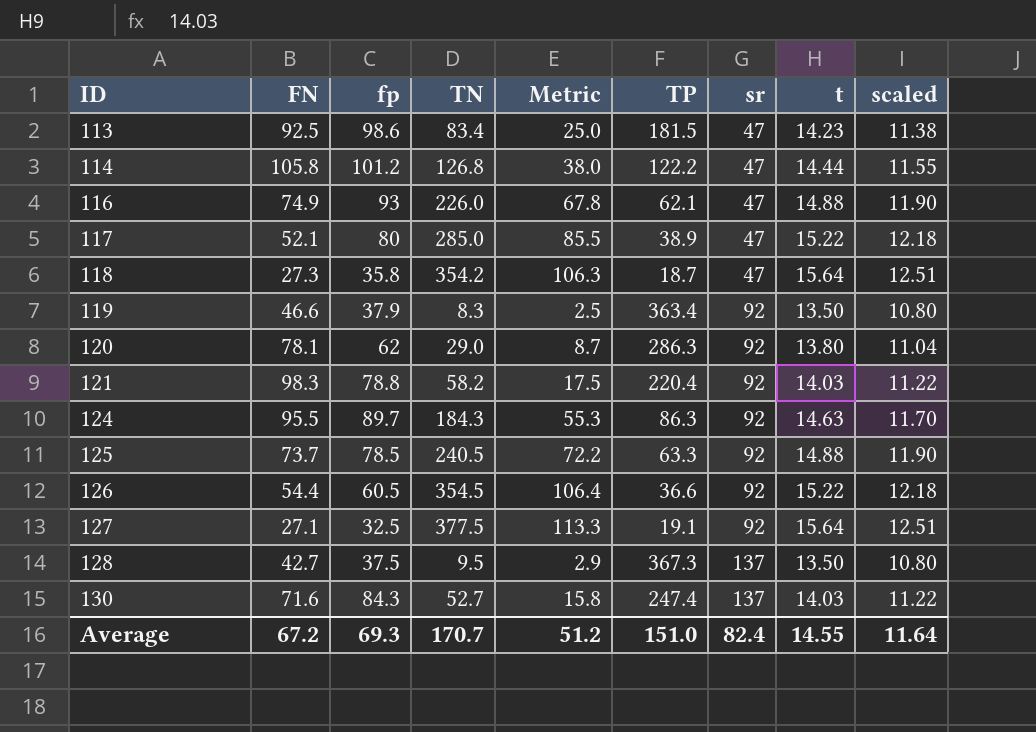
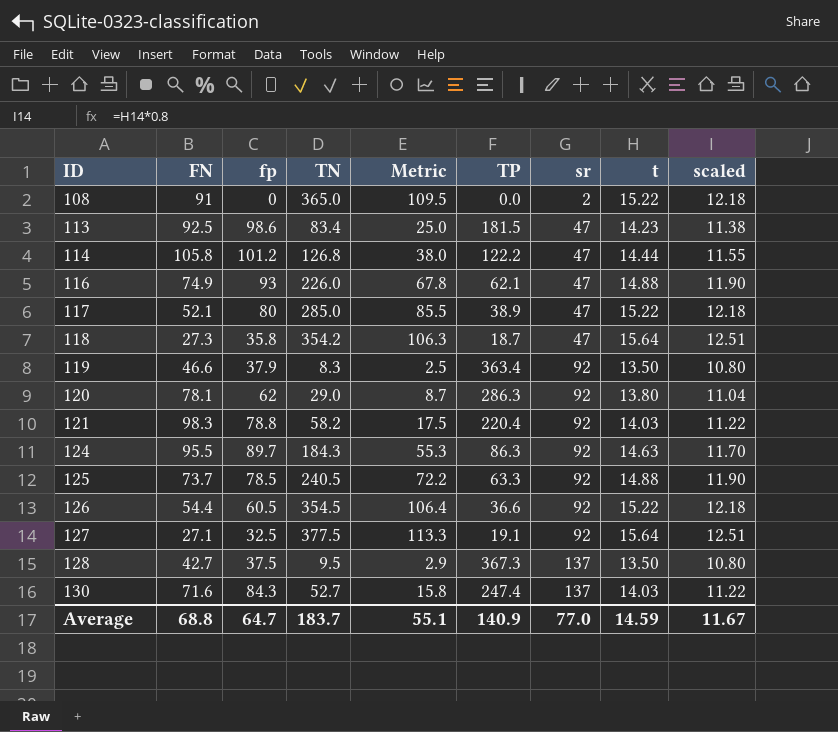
row 108: none -> 91 | 0 | 365.0 | 109.5 | 0.0 | 2 | 15.22 | 12.18
Average | FN: 67.2 -> 68.8
Average | fp: 69.3 -> 64.7
Average | TN: 170.7 -> 183.7
Average | Metric: 51.2 -> 55.1
Average | TP: 151.0 -> 140.9
Average | sr: 82.4 -> 77.0
Average | t: 14.55 -> 14.59
Average | scaled: 11.64 -> 11.67

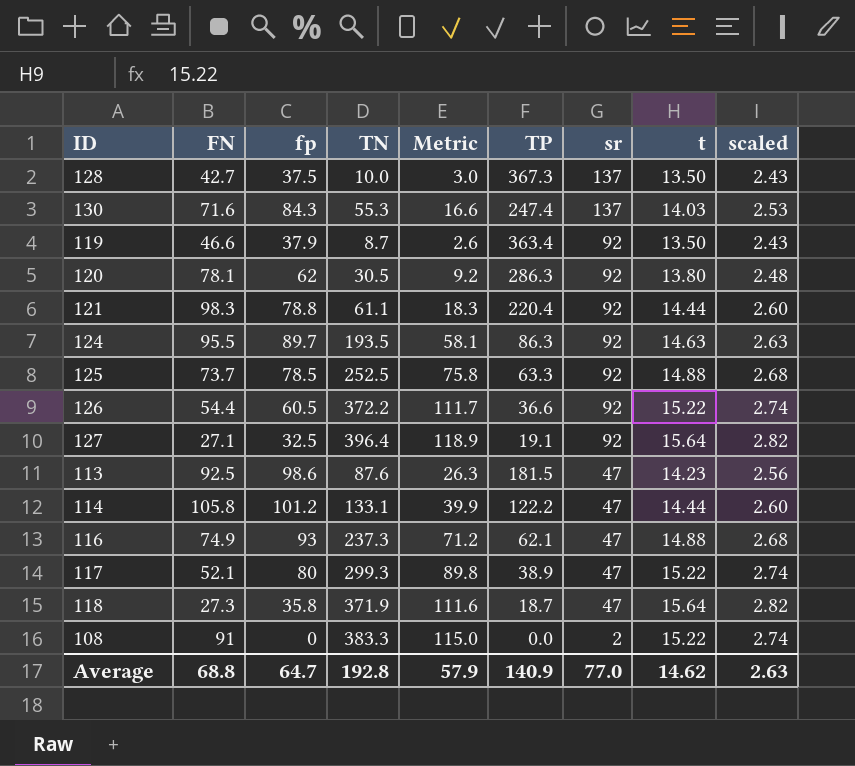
row order: ID ascending -> sr descending
column scaled | formula: [t] * 0.8 -> [t] * 0.18
128 | TN: 9.5 -> 10.0
128 | Metric: 2.9 -> 3.0
130 | TN: 52.7 -> 55.3
130 | Metric: 15.8 -> 16.6
119 | TN: 8.3 -> 8.7
119 | Metric: 2.5 -> 2.6
120 | TN: 29.0 -> 30.5
120 | Metric: 8.7 -> 9.2
121 | TN: 58.2 -> 61.1
121 | Metric: 17.5 -> 18.3
121 | t: 14.03 -> 14.44
124 | TN: 184.3 -> 193.5
124 | Metric: 55.3 -> 58.1
125 | TN: 240.5 -> 252.5
125 | Metric: 72.2 -> 75.8
126 | TN: 354.5 -> 372.2
126 | Metric: 106.4 -> 111.7
127 | TN: 377.5 -> 396.4
127 | Metric: 113.3 -> 118.9
113 | TN: 83.4 -> 87.6
113 | Metric: 25.0 -> 26.3
114 | TN: 126.8 -> 133.1
114 | Metric: 38.0 -> 39.9
116 | TN: 226.0 -> 237.3
116 | Metric: 67.8 -> 71.2
117 | TN: 285.0 -> 299.3
117 | Metric: 85.5 -> 89.8
118 | TN: 354.2 -> 371.9
118 | Metric: 106.3 -> 111.6
108 | TN: 365.0 -> 383.3
108 | Metric: 109.5 -> 115.0
Average | TN: 183.7 -> 192.8
Average | Metric: 55.1 -> 57.9
Average | t: 14.59 -> 14.62
Average | scaled: 11.67 -> 2.63

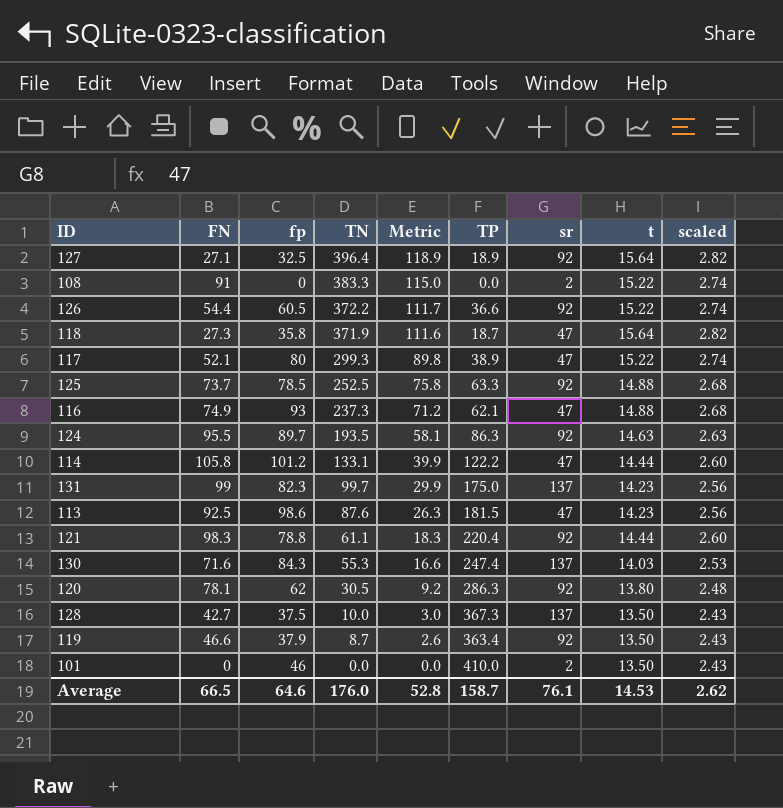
row order: sr descending -> TN descending
127 | TP: 19.1 -> 18.9
row 131: none -> 99 | 82.3 | 99.7 | 29.9 | 175.0 | 137 | 14.23 | 2.56
row 101: none -> 0 | 46 | 0.0 | 0.0 | 410.0 | 2 | 13.50 | 2.43
Average | FN: 68.8 -> 66.5
Average | fp: 64.7 -> 64.6
Average | TN: 192.8 -> 176.0
Average | Metric: 57.9 -> 52.8
Average | TP: 140.9 -> 158.7
Average | sr: 77.0 -> 76.1
Average | t: 14.62 -> 14.53
Average | scaled: 2.63 -> 2.62

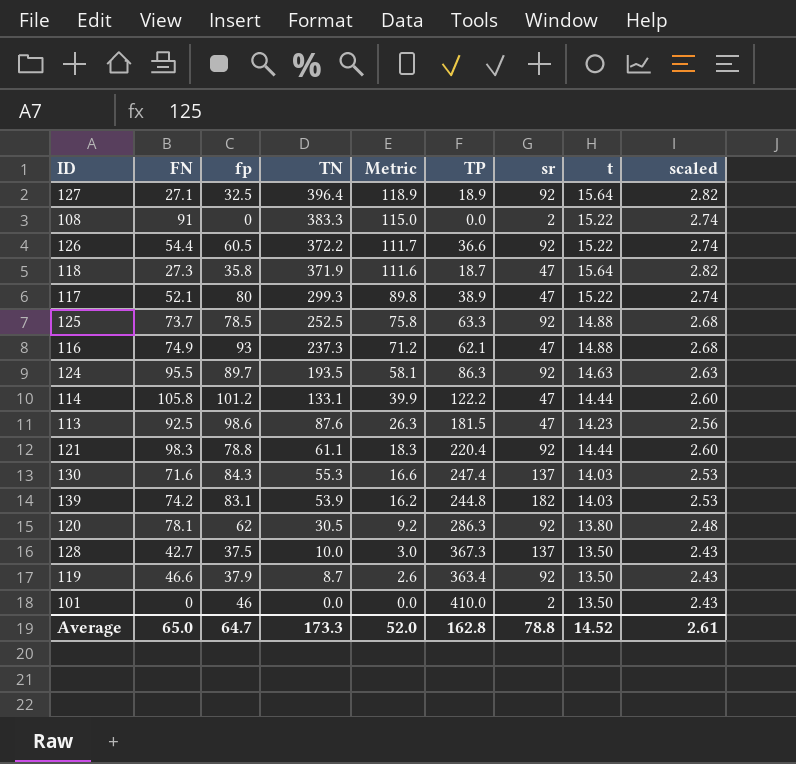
row 131: 99 | 82.3 | 99.7 | 29.9 | 175.0 | 137 | 14.23 | 2.56 -> none
row 139: none -> 74.2 | 83.1 | 53.9 | 16.2 | 244.8 | 182 | 14.03 | 2.53
Average | FN: 66.5 -> 65.0
Average | fp: 64.6 -> 64.7
Average | TN: 176.0 -> 173.3
Average | Metric: 52.8 -> 52.0
Average | TP: 158.7 -> 162.8
Average | sr: 76.1 -> 78.8
Average | t: 14.53 -> 14.52
Average | scaled: 2.62 -> 2.61

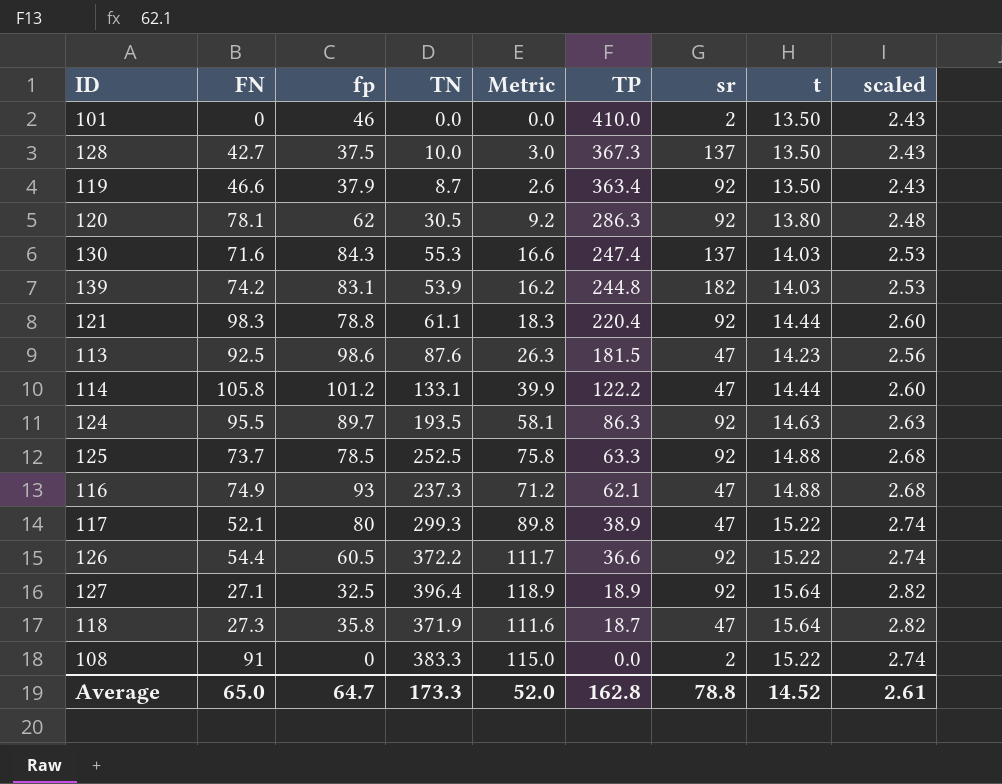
row order: TN descending -> TP descending

